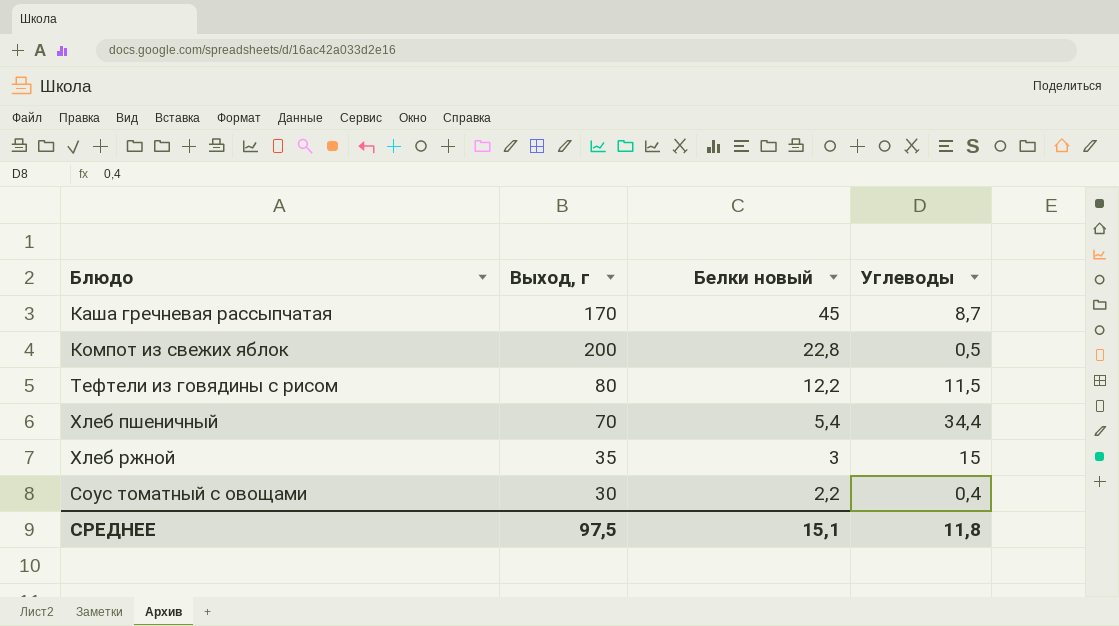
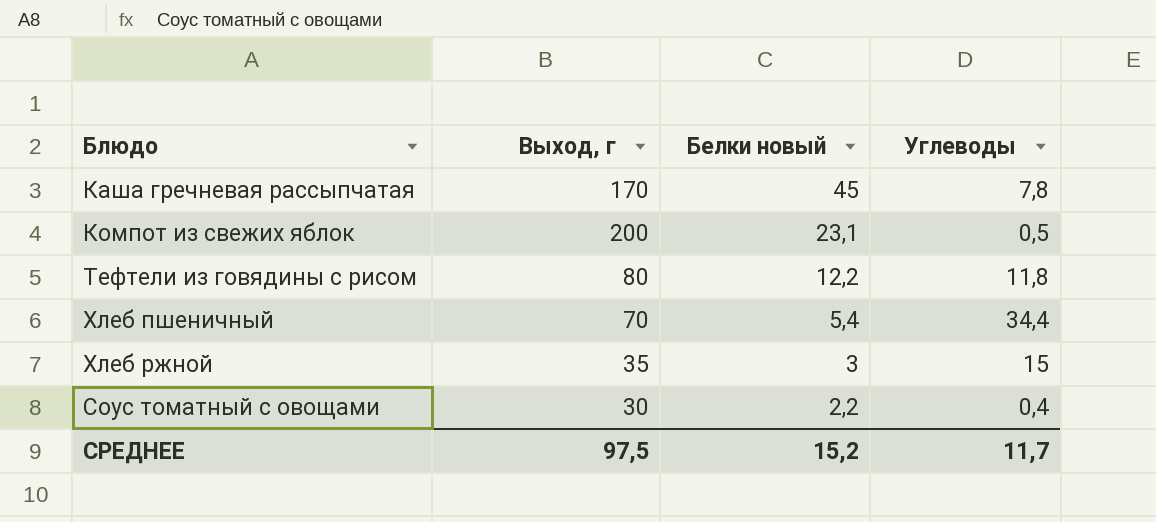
Каша гречневая рассыпчатая | Углеводы: 8,7 -> 7,8
Компот из свежих яблок | Белки новый: 22,8 -> 23,1
Тефтели из говядины с рисом | Углеводы: 11,5 -> 11,8
СРЕДНЕЕ | Белки новый: 15,1 -> 15,2
СРЕДНЕЕ | Углеводы: 11,8 -> 11,7

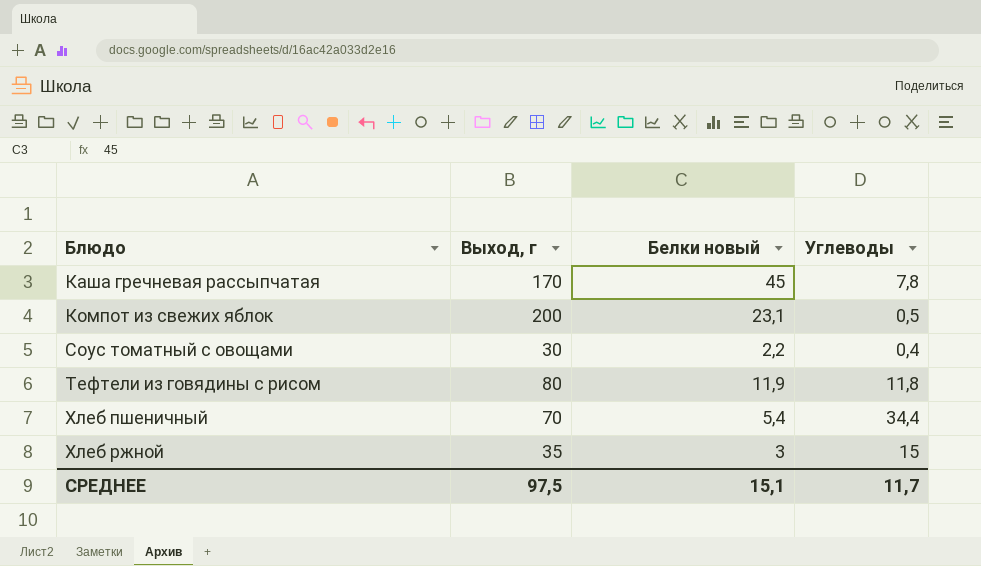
row order: Белки новый descending -> Блюдо ascending
Тефтели из говядины с рисом | Белки новый: 12,2 -> 11,9
СРЕДНЕЕ | Белки новый: 15,2 -> 15,1

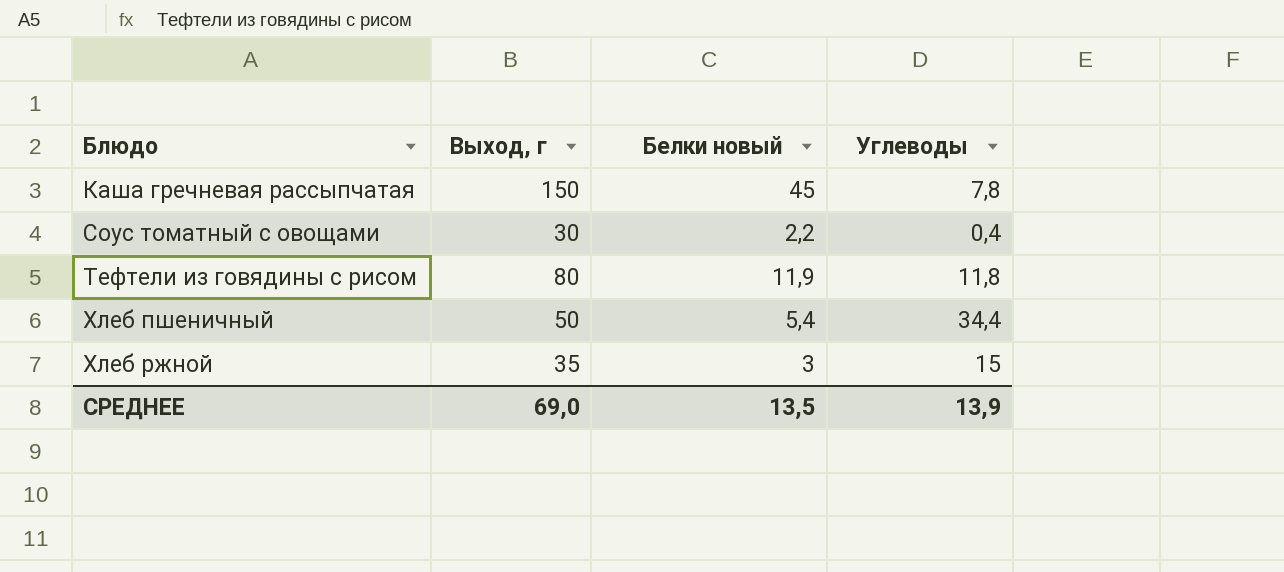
row Компот из свежих яблок: 200 | 23,1 | 0,5 -> none
Каша гречневая рассыпчатая | Выход, г: 170 -> 150
Хлеб пшеничный | Выход, г: 70 -> 50
СРЕДНЕЕ | Выход, г: 97,5 -> 69,0
СРЕДНЕЕ | Белки новый: 15,1 -> 13,5
СРЕДНЕЕ | Углеводы: 11,7 -> 13,9

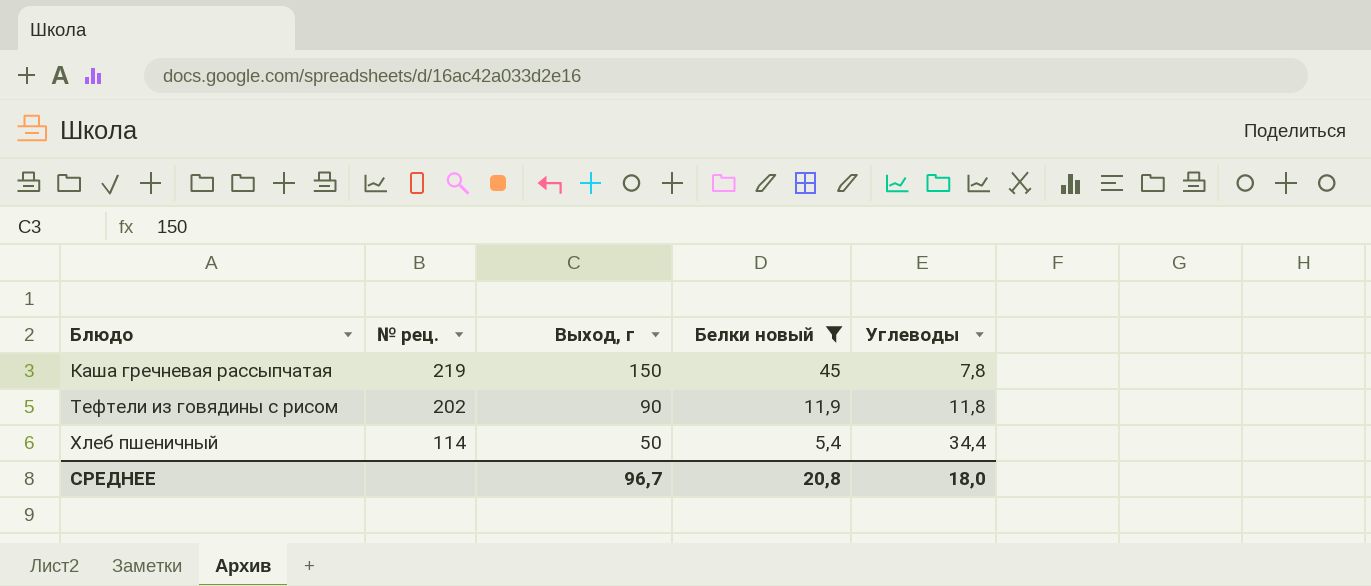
filter: none -> Белки новый >= 5,4
column № рец. | position: none -> 2
Тефтели из говядины с рисом | Выход, г: 80 -> 90
СРЕДНЕЕ | Выход, г: 69,0 -> 96,7
СРЕДНЕЕ | Белки новый: 13,5 -> 20,8
СРЕДНЕЕ | Углеводы: 13,9 -> 18,0

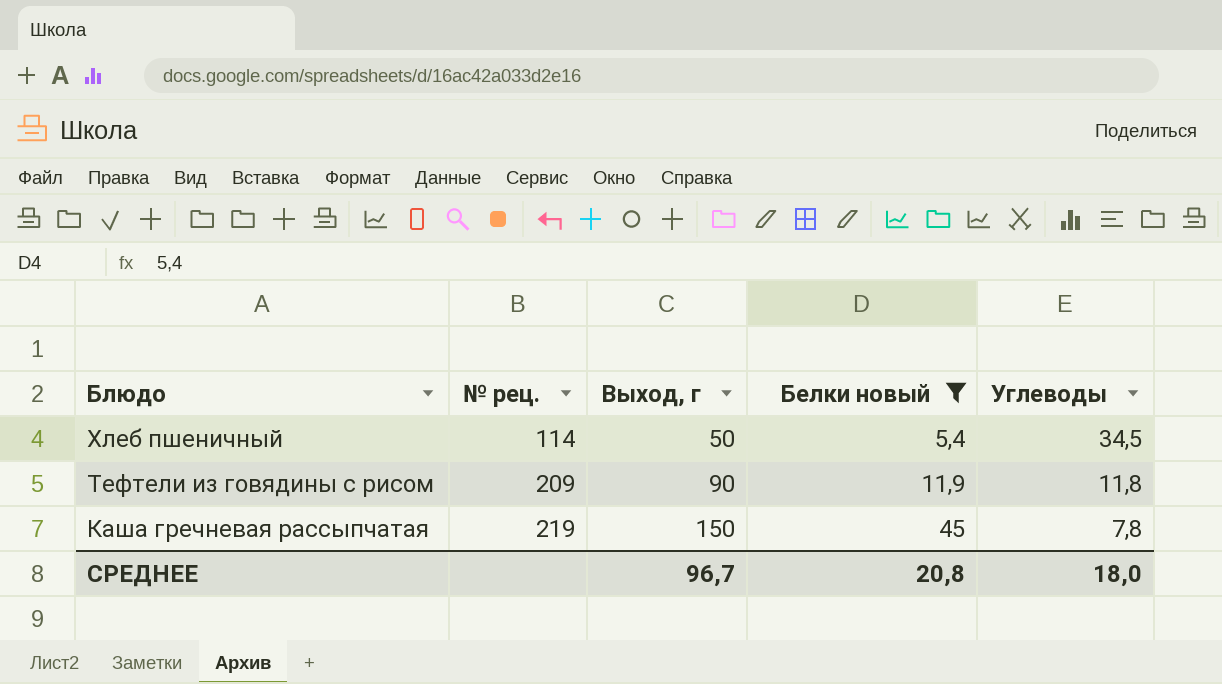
row order: Блюдо ascending -> Блюдо descending
Хлеб пшеничный | Углеводы: 34,4 -> 34,5
Тефтели из говядины с рисом | № рец.: 202 -> 209

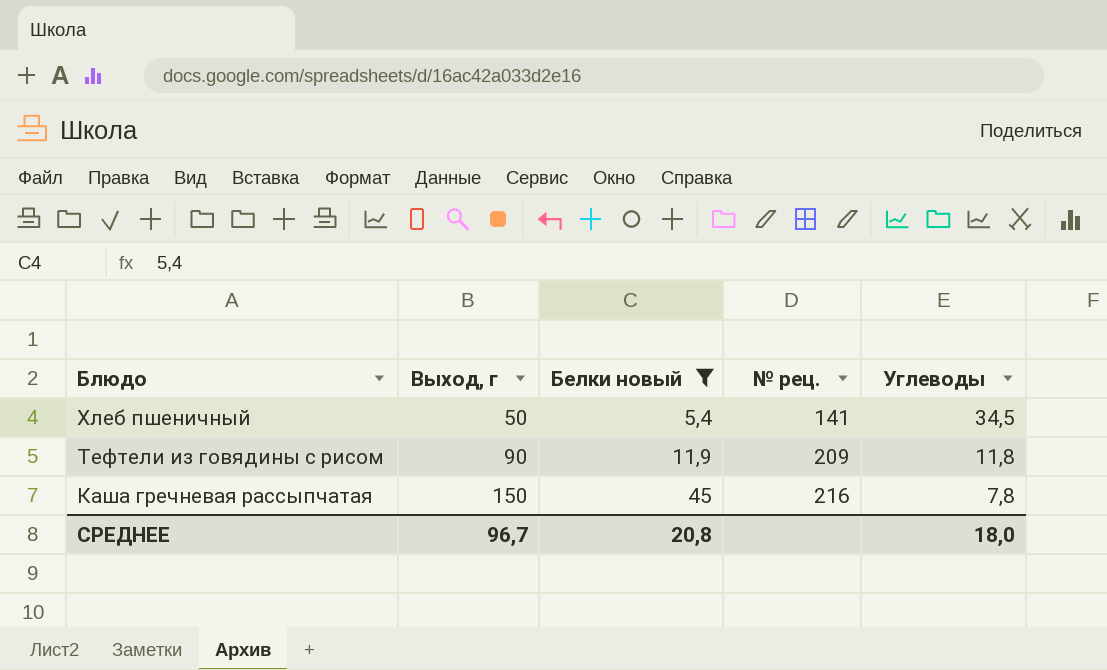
column № рец. | position: 2 -> 4
Хлеб пшеничный | № рец.: 114 -> 141
Каша гречневая рассыпчатая | № рец.: 219 -> 216

